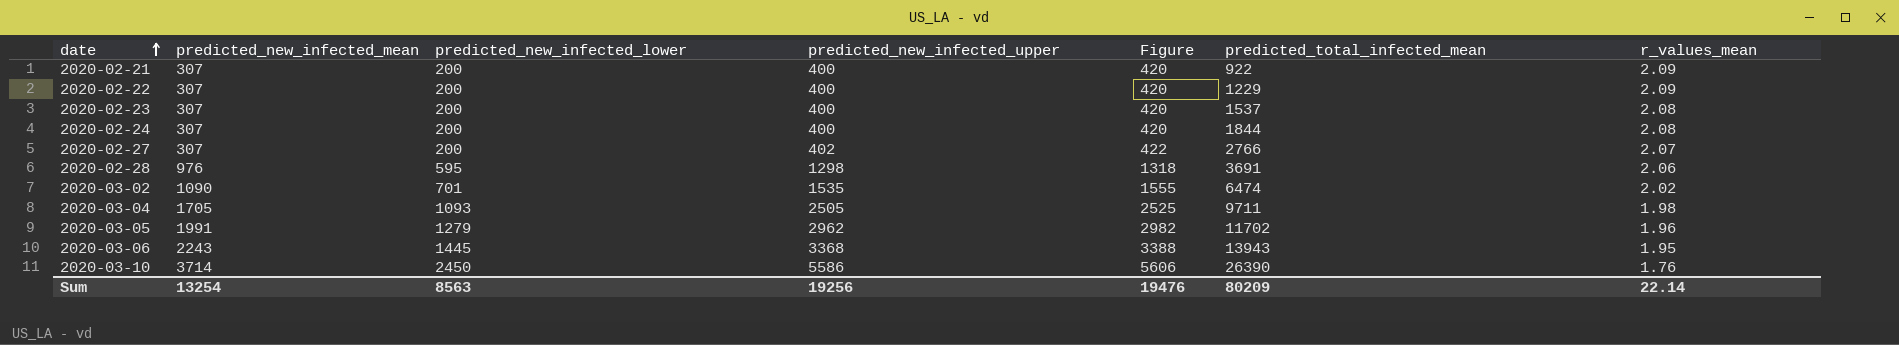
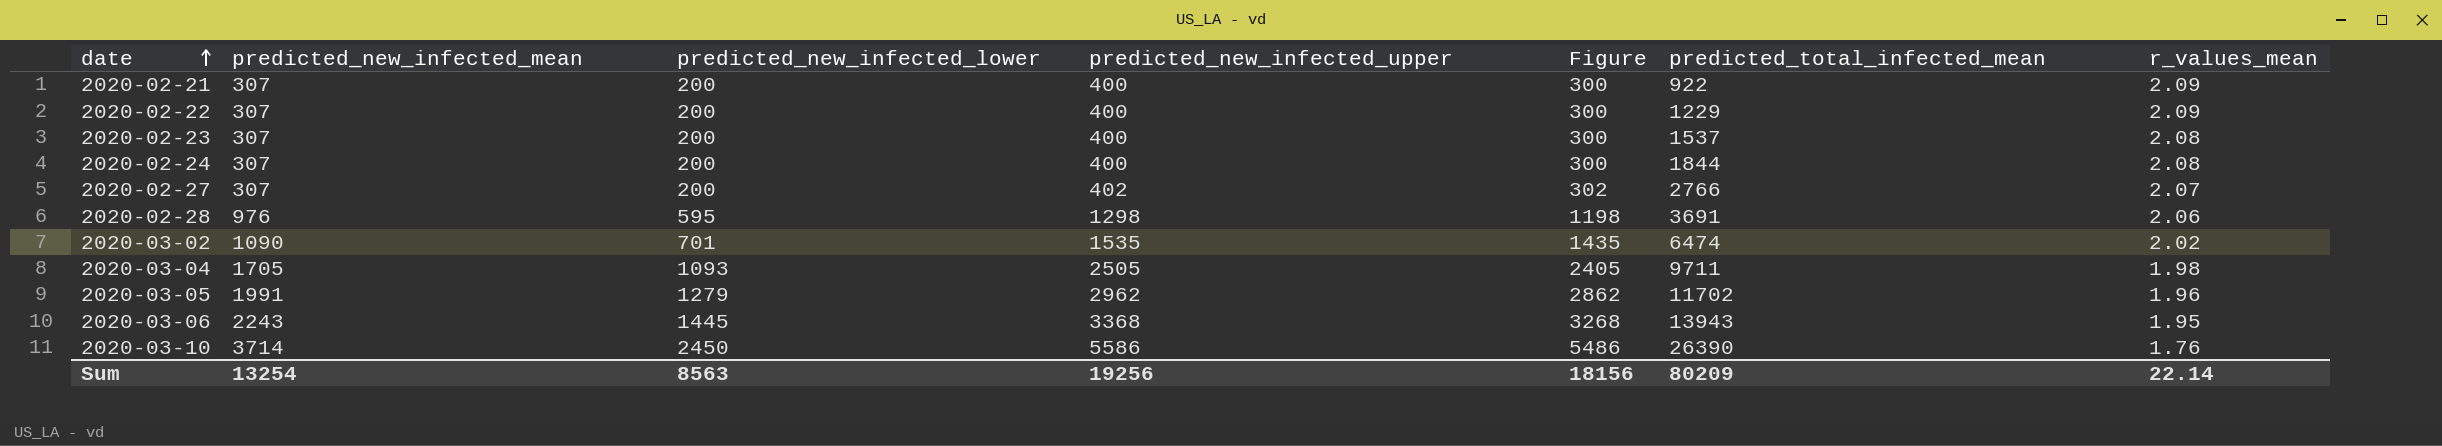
column Figure | formula: [predicted_new_infected_upper] + 20 -> [predicted_new_infected_upper] - 100
Sum | Figure: 19476 -> 18156

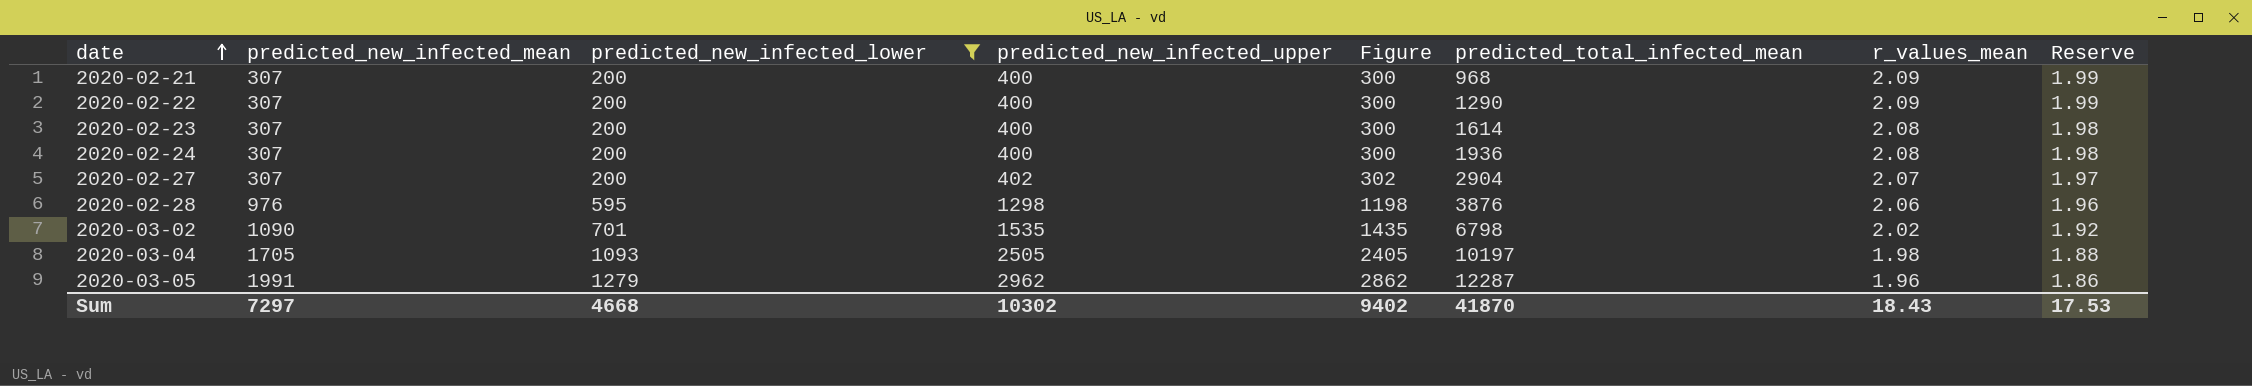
filter: none -> predicted_new_infected_lower <= 1279
column Reserve | formula: none -> [r_values_mean] * 0.95
2020-02-21 | predicted_total_infected_mean: 922 -> 968
2020-02-22 | predicted_total_infected_mean: 1229 -> 1290
2020-02-23 | predicted_total_infected_mean: 1537 -> 1614
2020-02-24 | predicted_total_infected_mean: 1844 -> 1936
2020-02-27 | predicted_total_infected_mean: 2766 -> 2904
2020-02-28 | predicted_total_infected_mean: 3691 -> 3876
2020-03-02 | predicted_total_infected_mean: 6474 -> 6798
2020-03-04 | predicted_total_infected_mean: 9711 -> 10197
2020-03-05 | predicted_total_infected_mean: 11702 -> 12287
Sum | predicted_new_infected_mean: 13254 -> 7297
Sum | predicted_new_infected_lower: 8563 -> 4668
Sum | predicted_new_infected_upper: 19256 -> 10302
Sum | Figure: 18156 -> 9402
Sum | predicted_total_infected_mean: 80209 -> 41870
Sum | r_values_mean: 22.14 -> 18.43

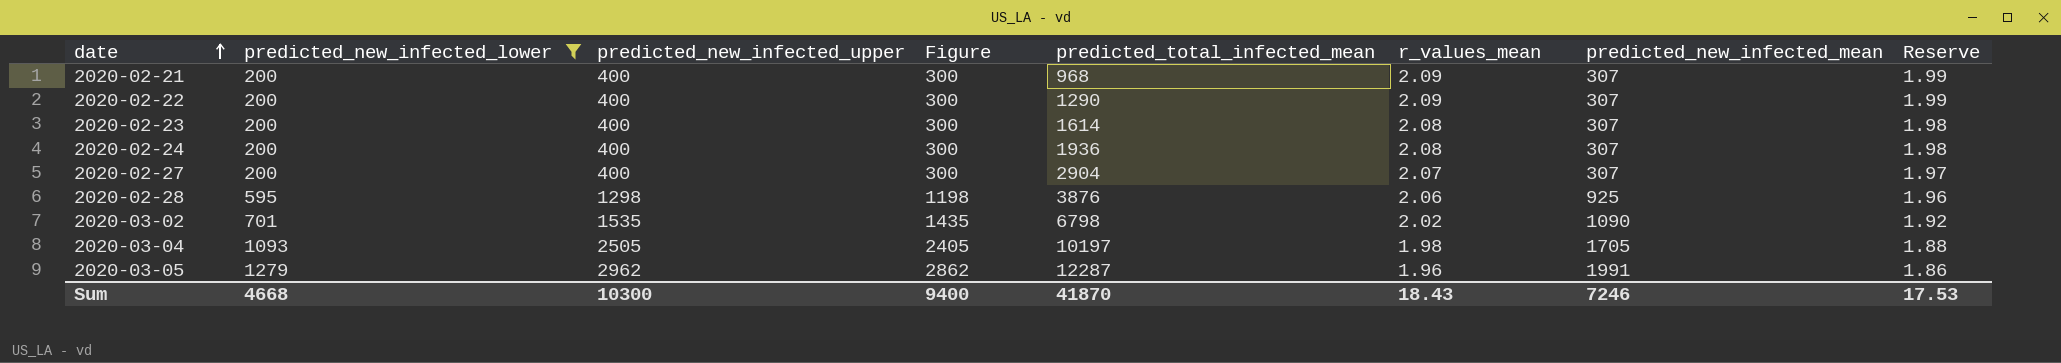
column predicted_new_infected_mean | position: 2 -> 7
2020-02-27 | predicted_new_infected_upper: 402 -> 400
2020-02-27 | Figure: 302 -> 300
2020-02-28 | predicted_new_infected_mean: 976 -> 925
Sum | predicted_new_infected_upper: 10302 -> 10300
Sum | Figure: 9402 -> 9400
Sum | predicted_new_infected_mean: 7297 -> 7246

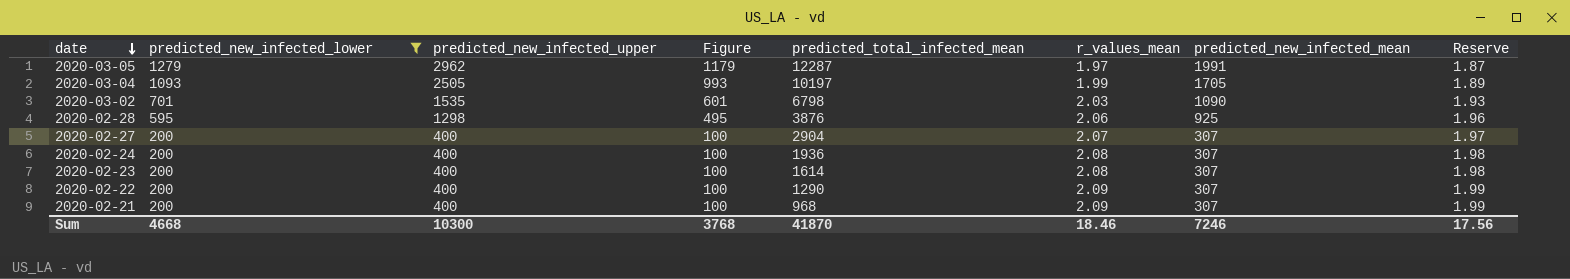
row order: date ascending -> date descending
column Figure | formula: [predicted_new_infected_upper] - 100 -> [predicted_new_infected_lower] - 100
2020-03-05 | r_values_mean: 1.96 -> 1.97
2020-03-05 | Reserve: 1.86 -> 1.87
2020-03-04 | r_values_mean: 1.98 -> 1.99
2020-03-04 | Reserve: 1.88 -> 1.89
2020-03-02 | r_values_mean: 2.02 -> 2.03
2020-03-02 | Reserve: 1.92 -> 1.93
Sum | Figure: 9400 -> 3768
Sum | r_values_mean: 18.43 -> 18.46
Sum | Reserve: 17.53 -> 17.56

